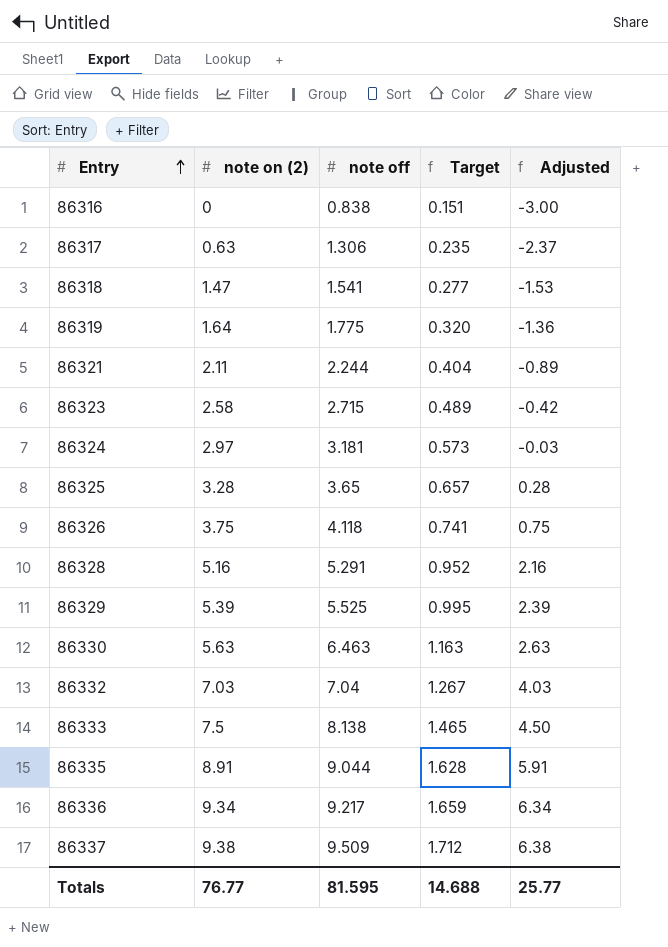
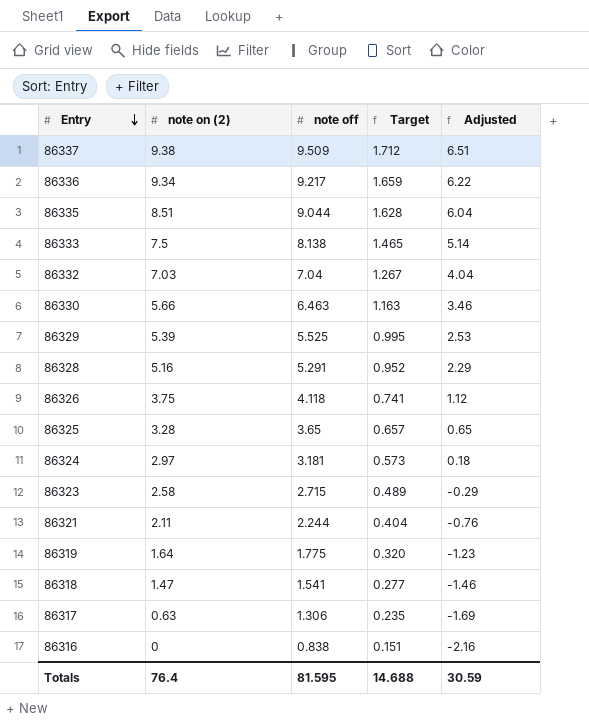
row order: Entry ascending -> Entry descending
column Adjusted | formula: [note on (2)] - 3 -> [note off] - 3
86335 | note on (2): 8.91 -> 8.51
86330 | note on (2): 5.63 -> 5.66
Totals | note on (2): 76.77 -> 76.4
Totals | Adjusted: 25.77 -> 30.59

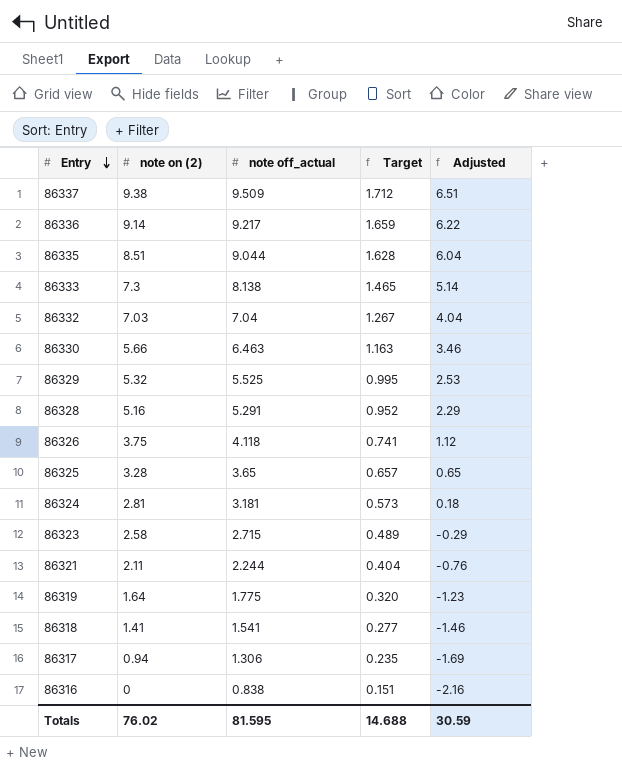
column name: note off -> note off_actual
86336 | note on (2): 9.34 -> 9.14
86333 | note on (2): 7.5 -> 7.3
86329 | note on (2): 5.39 -> 5.32
86324 | note on (2): 2.97 -> 2.81
86318 | note on (2): 1.47 -> 1.41
86317 | note on (2): 0.63 -> 0.94
Totals | note on (2): 76.4 -> 76.02

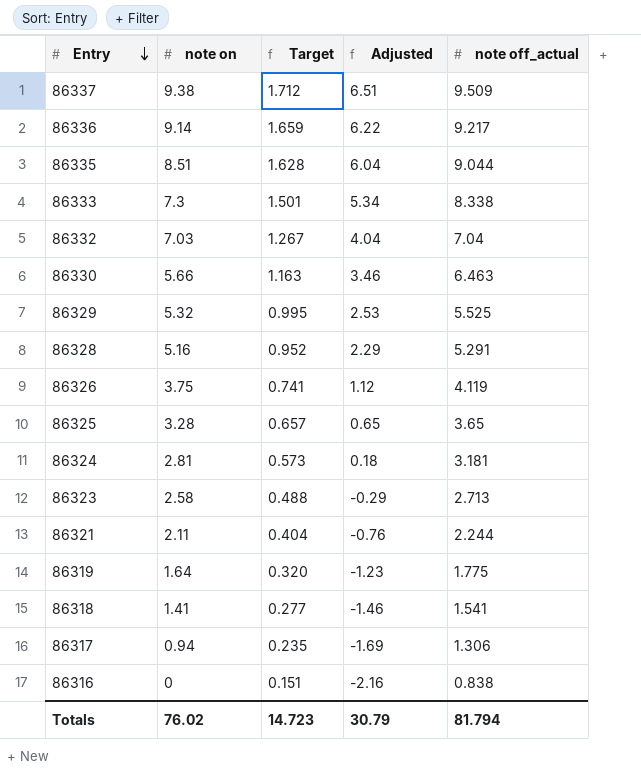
column name: note on (2) -> note on
column note off_actual | position: 3 -> 5
86333 | Target: 1.465 -> 1.501
86333 | Adjusted: 5.14 -> 5.34
86333 | note off_actual: 8.138 -> 8.338
86326 | note off_actual: 4.118 -> 4.119
86323 | Target: 0.489 -> 0.488
86323 | note off_actual: 2.715 -> 2.713
Totals | Target: 14.688 -> 14.723
Totals | Adjusted: 30.59 -> 30.79
Totals | note off_actual: 81.595 -> 81.794

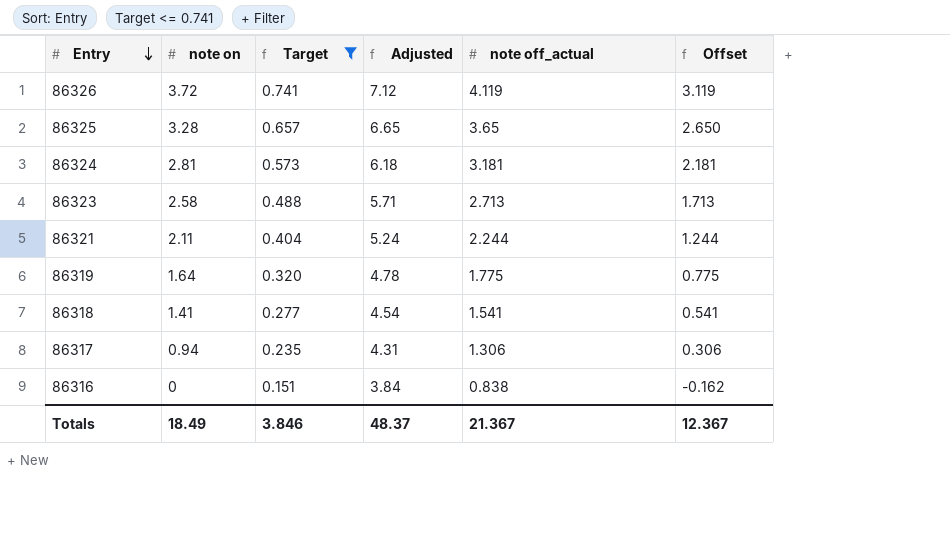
filter: none -> Target <= 0.741
column Adjusted | formula: [note off_actual] - 3 -> [note off_actual] + 3
column Offset | formula: none -> [note off_actual] - 1
86326 | note on: 3.75 -> 3.72
Totals | note on: 76.02 -> 18.49
Totals | Target: 14.723 -> 3.846
Totals | Adjusted: 30.79 -> 48.37
Totals | note off_actual: 81.794 -> 21.367

